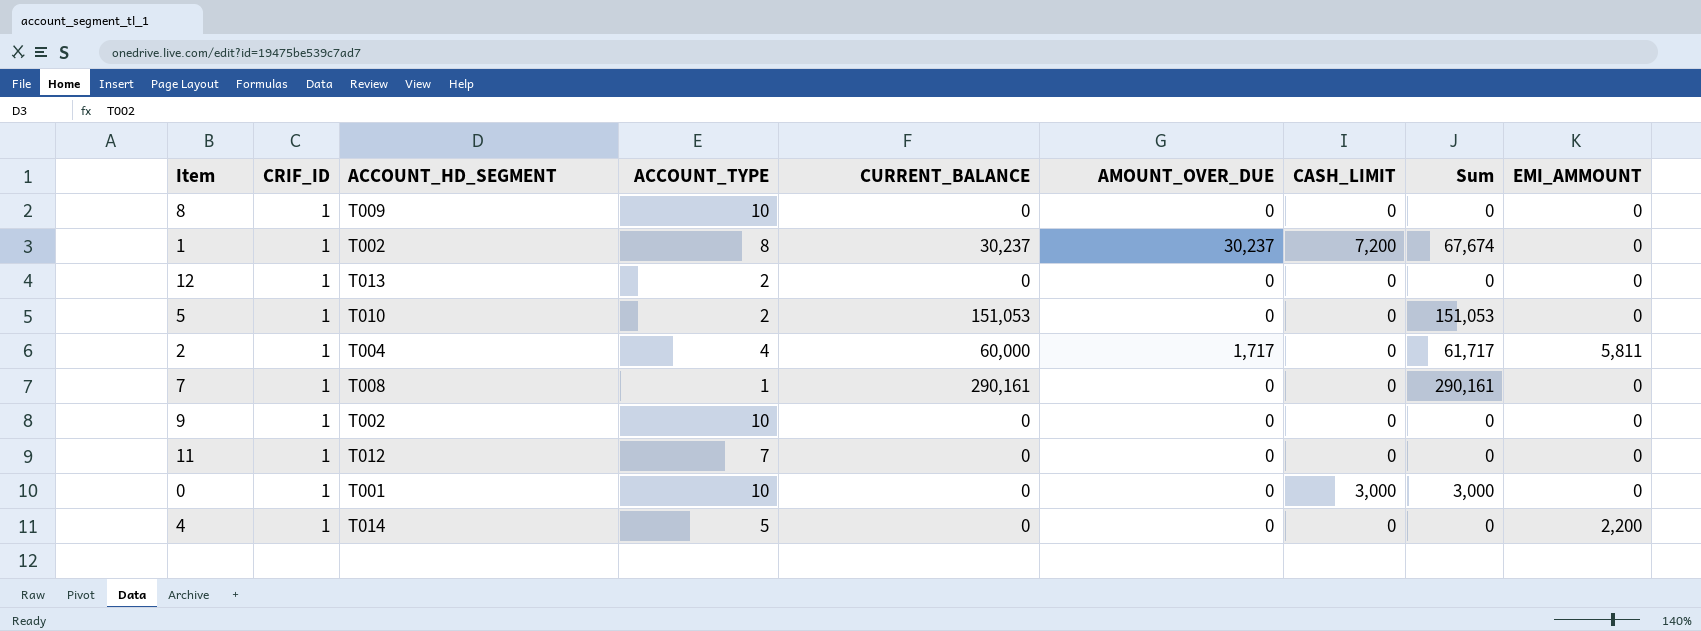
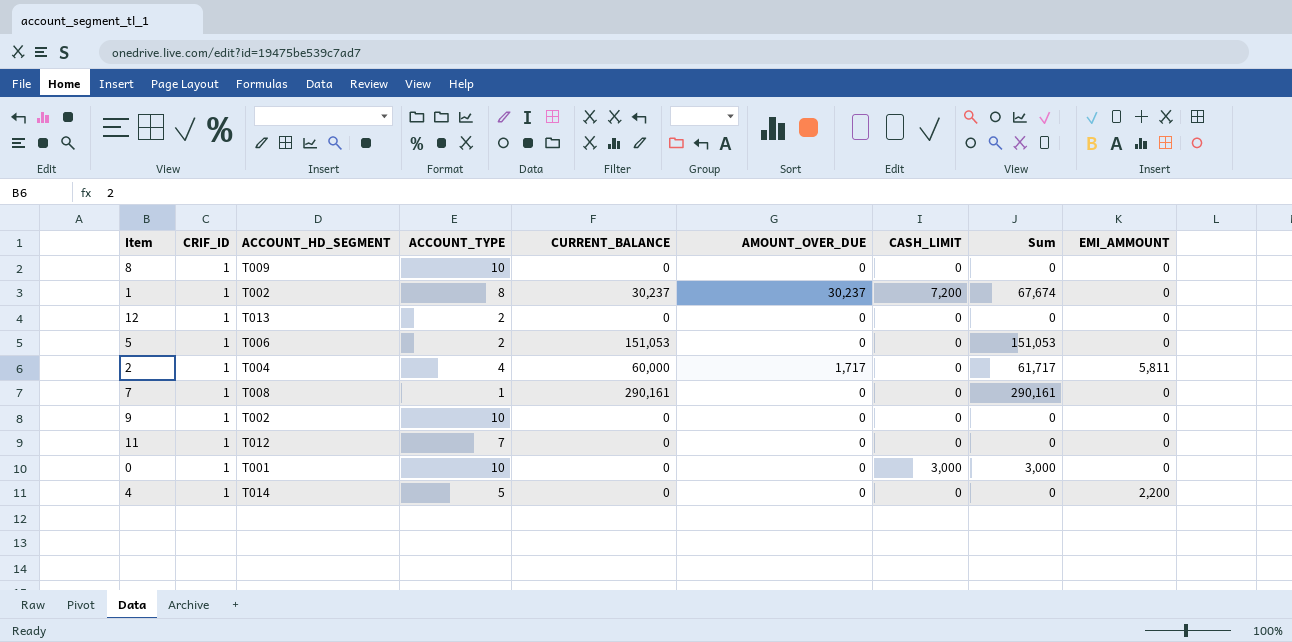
5 | ACCOUNT_HD_SEGMENT: T010 -> T006

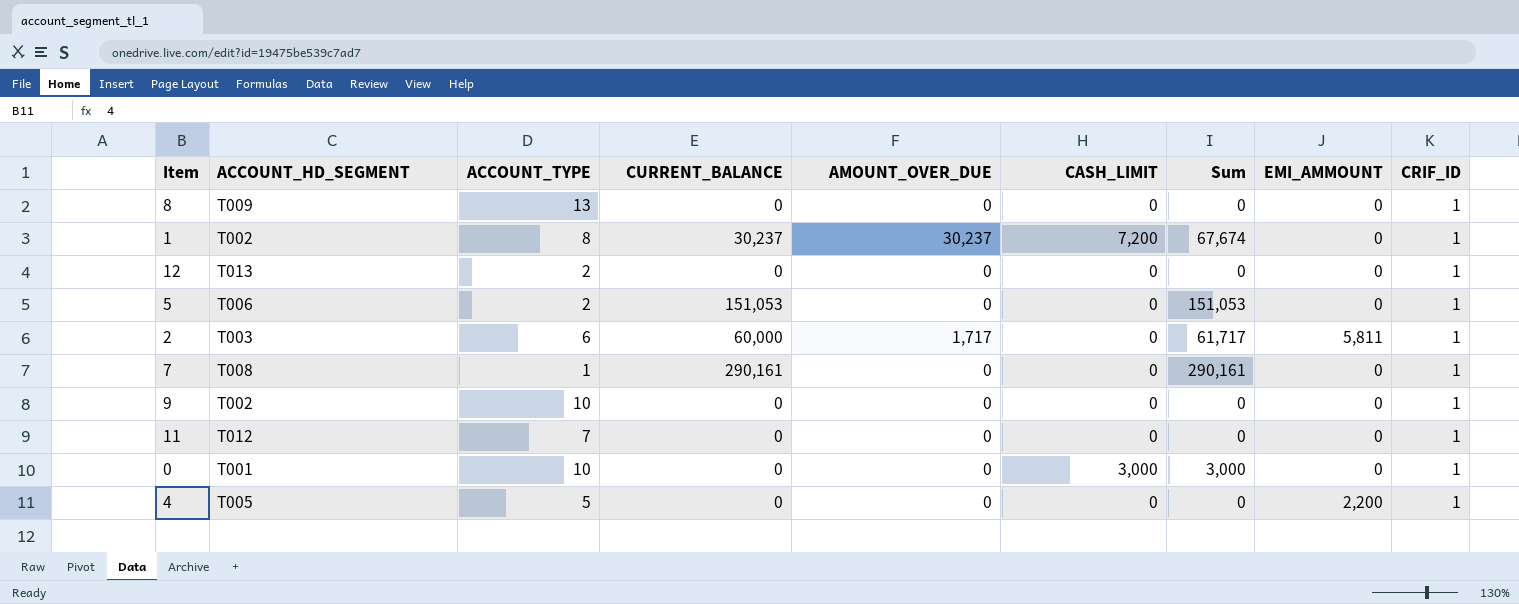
column CRIF_ID | position: 2 -> 9
8 | ACCOUNT_TYPE: 10 -> 13
2 | ACCOUNT_HD_SEGMENT: T004 -> T003
2 | ACCOUNT_TYPE: 4 -> 6
4 | ACCOUNT_HD_SEGMENT: T014 -> T005

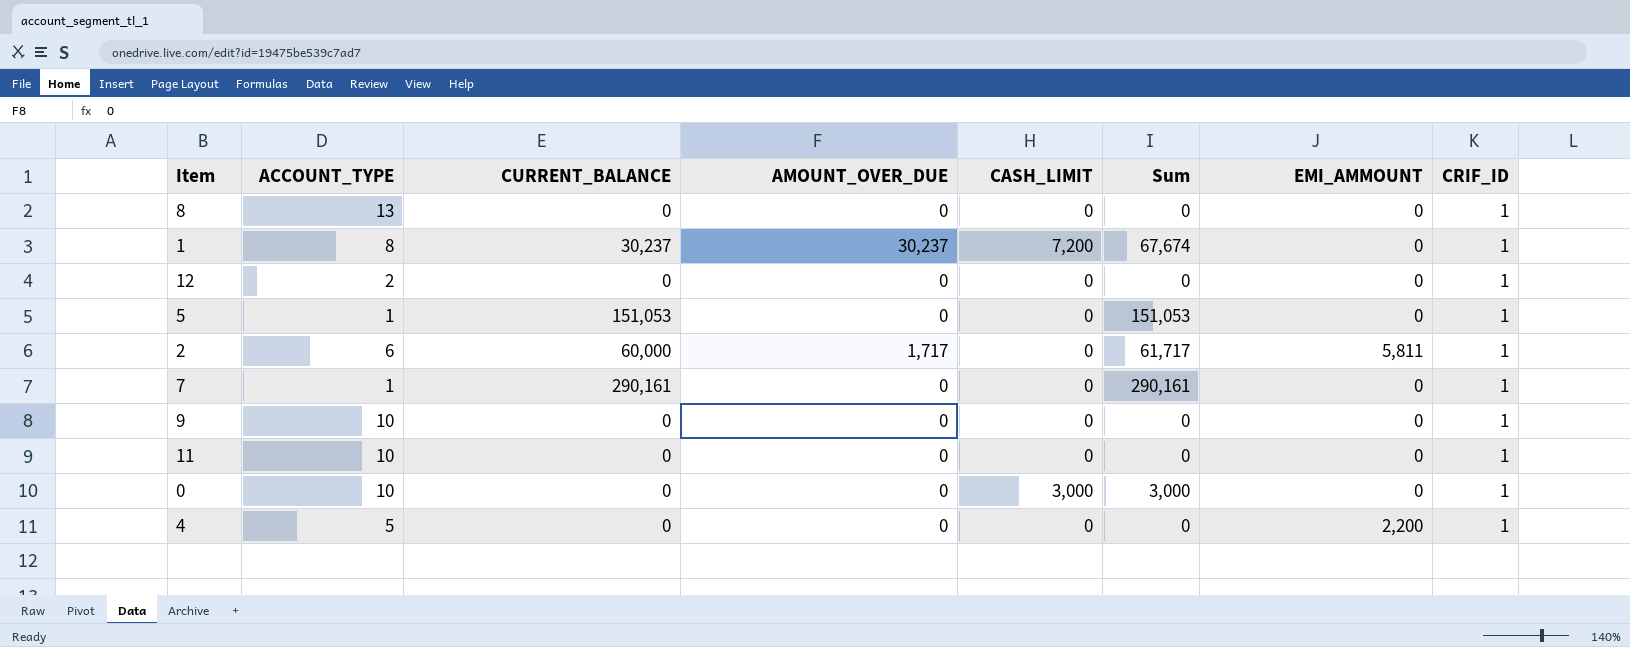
column ACCOUNT_HD_SEGMENT | position: 2 -> none
5 | ACCOUNT_TYPE: 2 -> 1
11 | ACCOUNT_TYPE: 7 -> 10

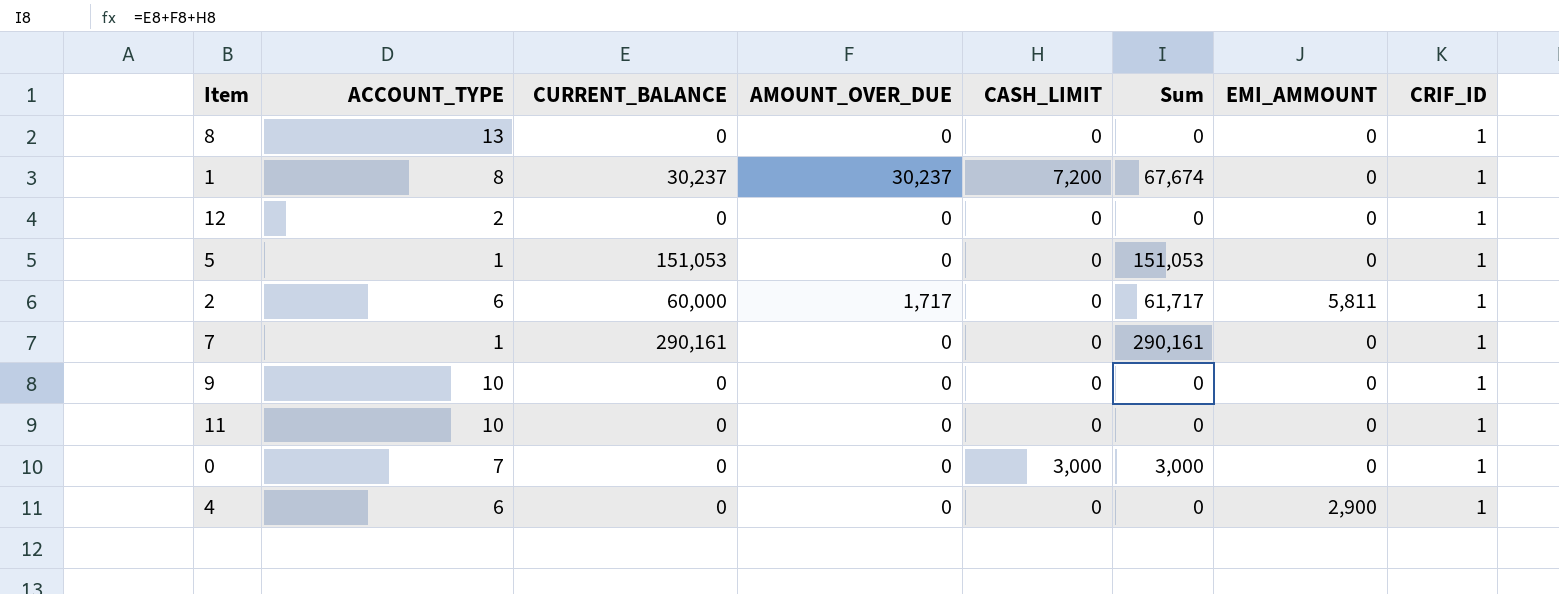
0 | ACCOUNT_TYPE: 10 -> 7
4 | ACCOUNT_TYPE: 5 -> 6
4 | EMI_AMMOUNT: 2,200 -> 2,900

